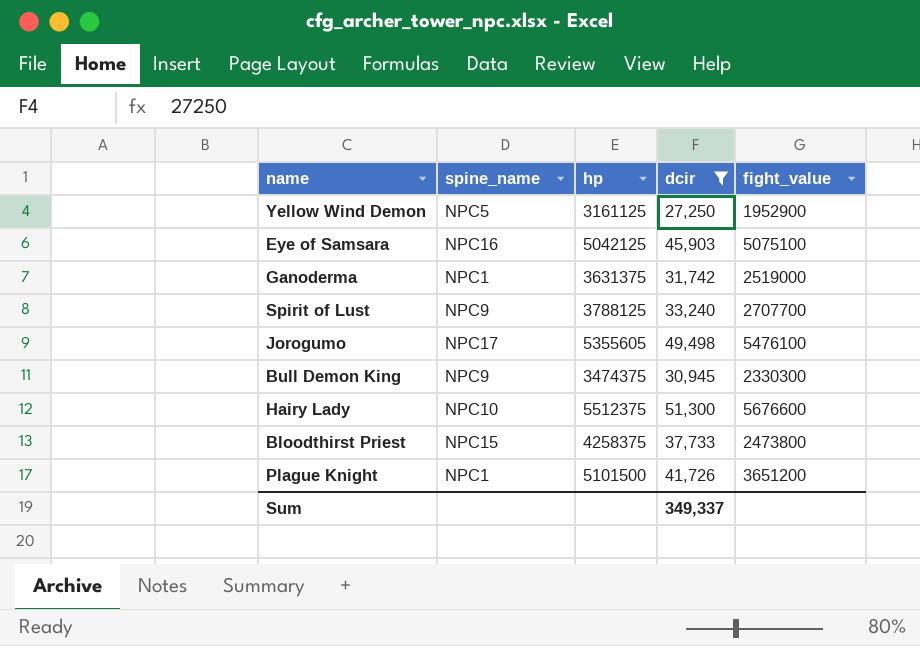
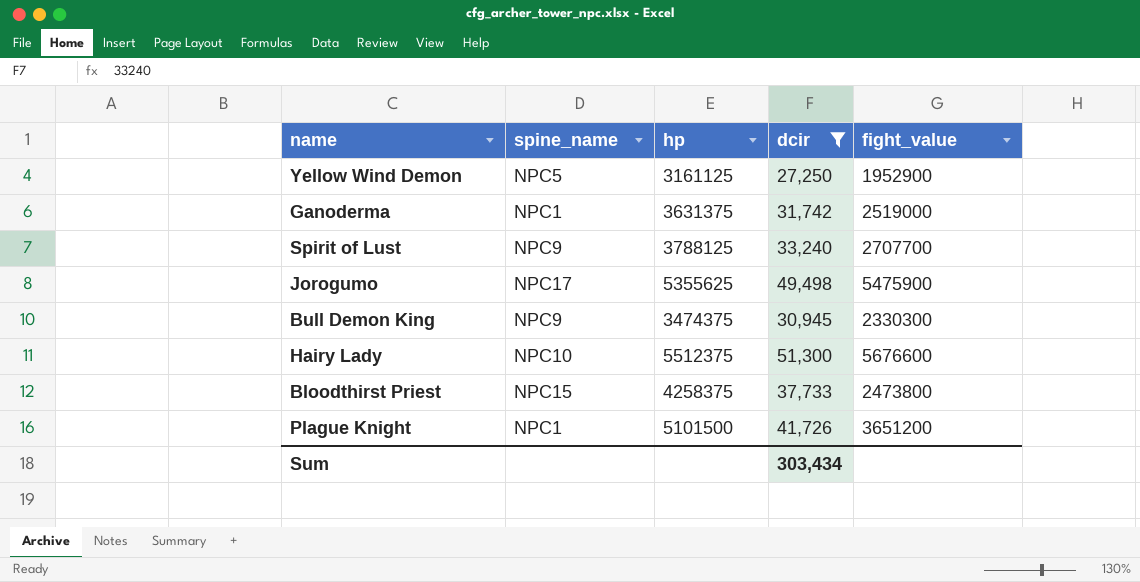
row Eye of Samsara: NPC16 | 5042125 | 45,903 | 5075100 -> none
Jorogumo | hp: 5355605 -> 5355625
Jorogumo | fight_value: 5476100 -> 5475900
Sum | dcir: 349,337 -> 303,434

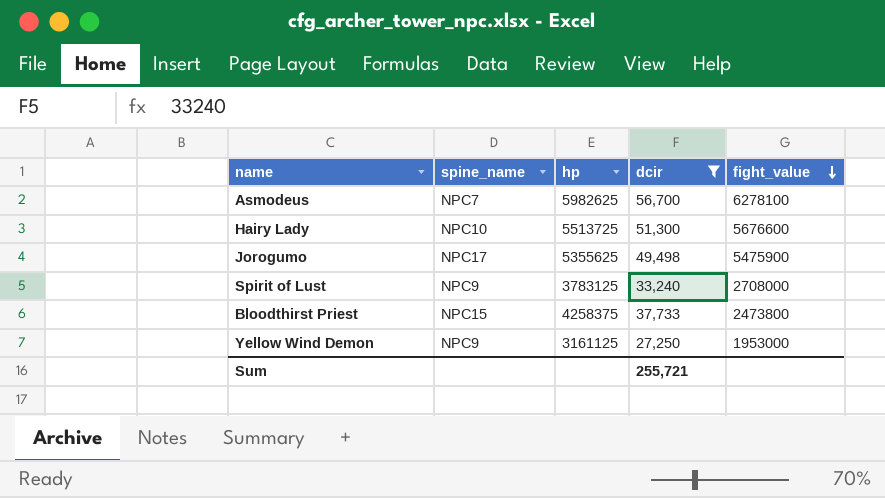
row order: none -> fight_value descending
row Ganoderma: NPC1 | 3631375 | 31,742 | 2519000 -> none
row Bull Demon King: NPC9 | 3474375 | 30,945 | 2330300 -> none
row Plague Knight: NPC1 | 5101500 | 41,726 | 3651200 -> none
row Asmodeus: none -> NPC7 | 5982625 | 56,700 | 6278100
Hairy Lady | hp: 5512375 -> 5513725
Spirit of Lust | hp: 3788125 -> 3783125
Spirit of Lust | fight_value: 2707700 -> 2708000
Yellow Wind Demon | spine_name: NPC5 -> NPC9
Yellow Wind Demon | fight_value: 1952900 -> 1953000
Sum | dcir: 303,434 -> 255,721

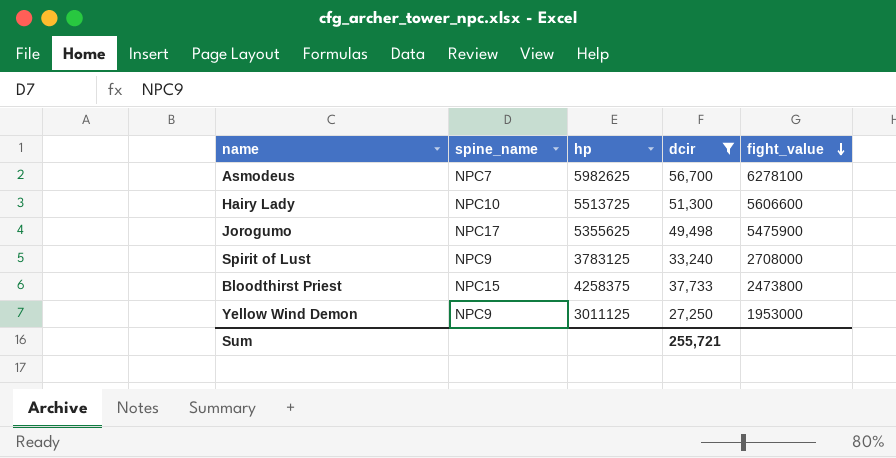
Hairy Lady | fight_value: 5676600 -> 5606600
Yellow Wind Demon | hp: 3161125 -> 3011125

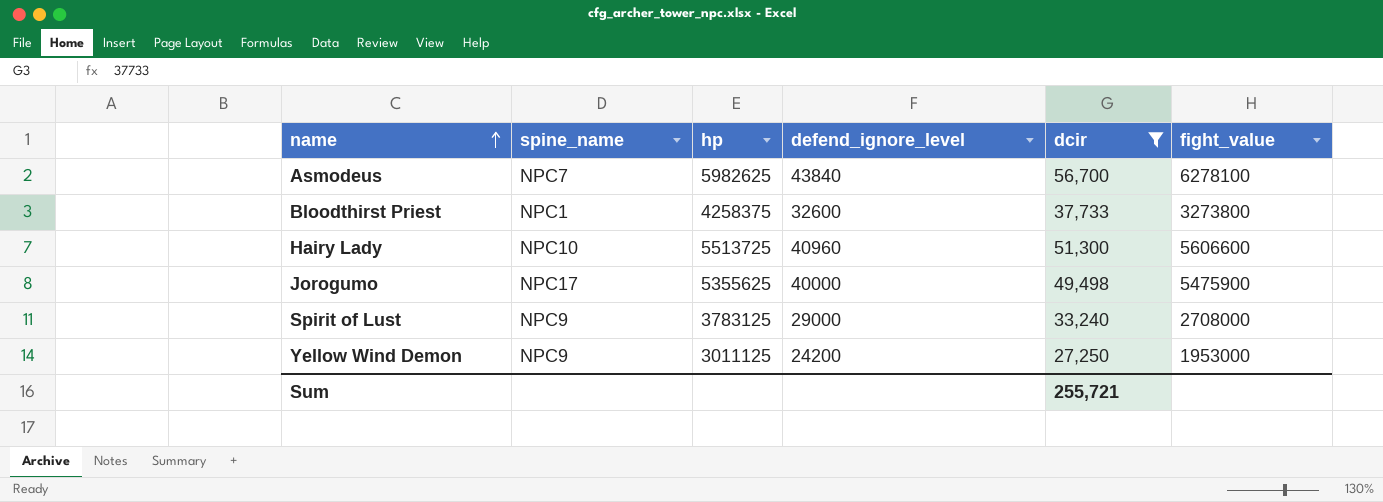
row order: fight_value descending -> name ascending
column defend_ignore_level | position: none -> 4
Bloodthirst Priest | spine_name: NPC15 -> NPC1
Bloodthirst Priest | fight_value: 2473800 -> 3273800

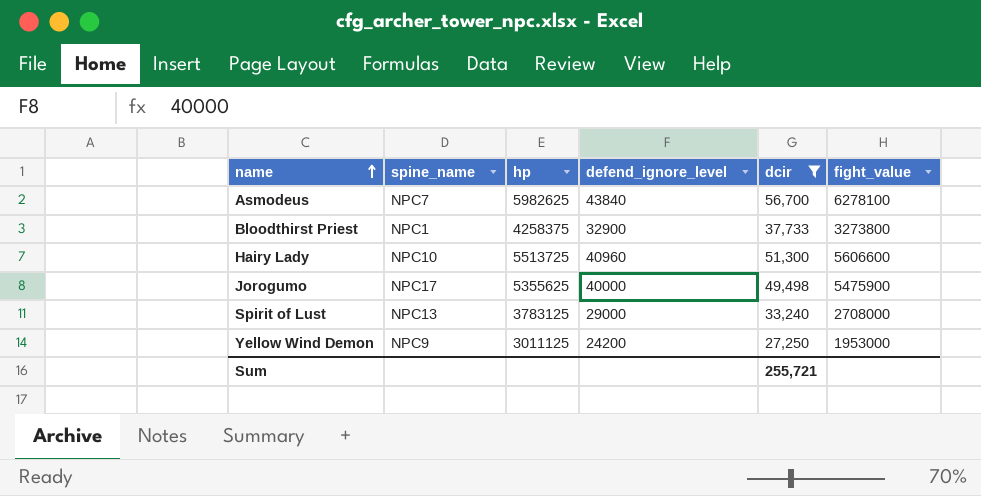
Bloodthirst Priest | defend_ignore_level: 32600 -> 32900
Spirit of Lust | spine_name: NPC9 -> NPC13

